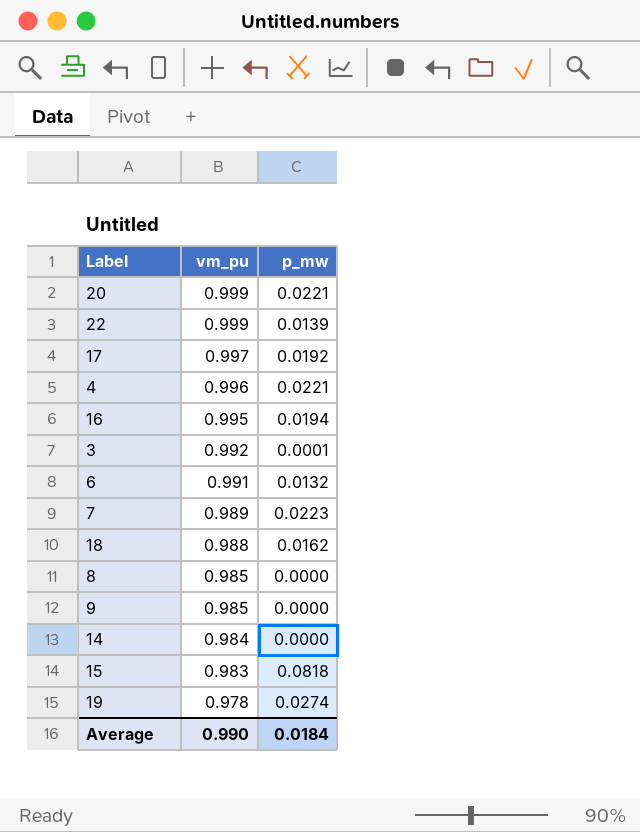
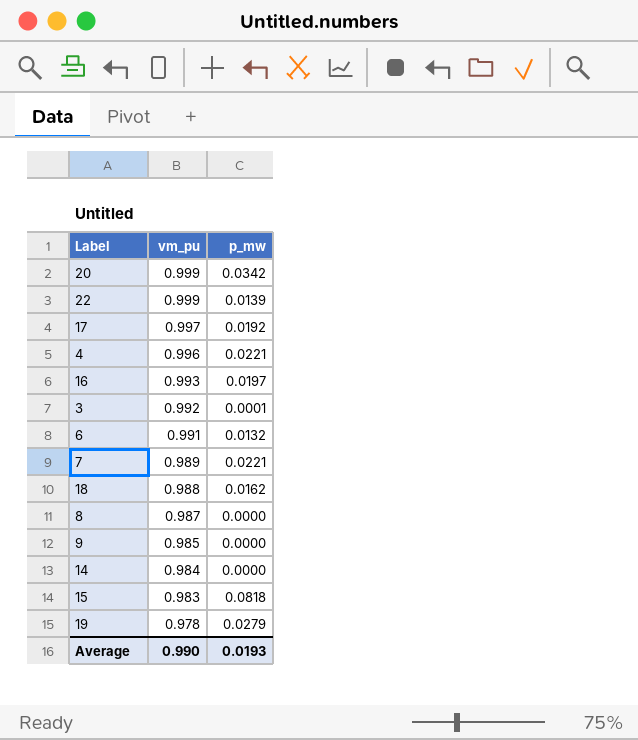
20 | p_mw: 0.0221 -> 0.0342
16 | vm_pu: 0.995 -> 0.993
16 | p_mw: 0.0194 -> 0.0197
7 | p_mw: 0.0223 -> 0.0221
8 | vm_pu: 0.985 -> 0.987
19 | p_mw: 0.0274 -> 0.0279
Average | p_mw: 0.0184 -> 0.0193

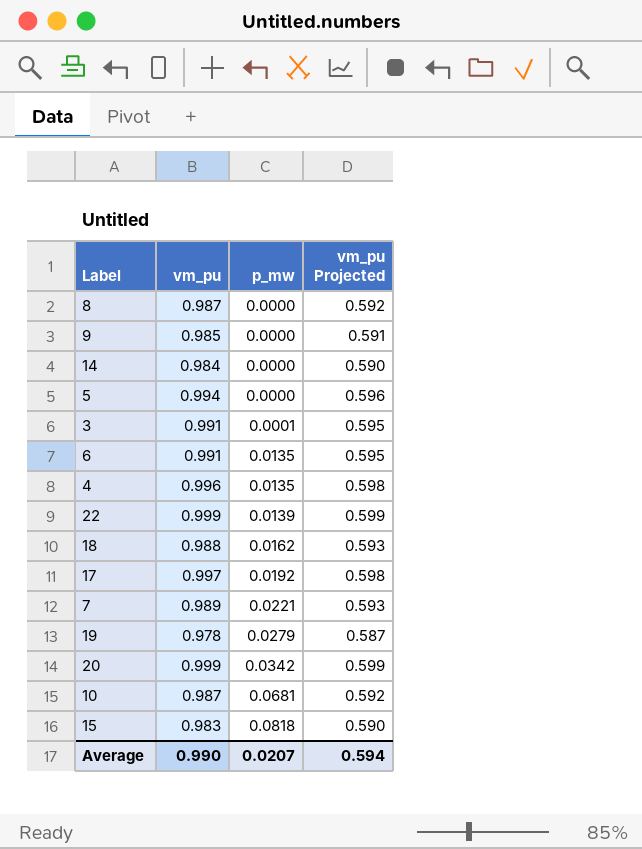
row order: vm_pu descending -> p_mw ascending
column vm_pu Projected | formula: none -> [vm_pu] * 0.6
row 16: 0.993 | 0.0197 -> none
row 5: none -> 0.994 | 0.0000 | 0.596
3 | vm_pu: 0.992 -> 0.991
6 | p_mw: 0.0132 -> 0.0135
4 | p_mw: 0.0221 -> 0.0135
row 10: none -> 0.987 | 0.0681 | 0.592
Average | p_mw: 0.0193 -> 0.0207

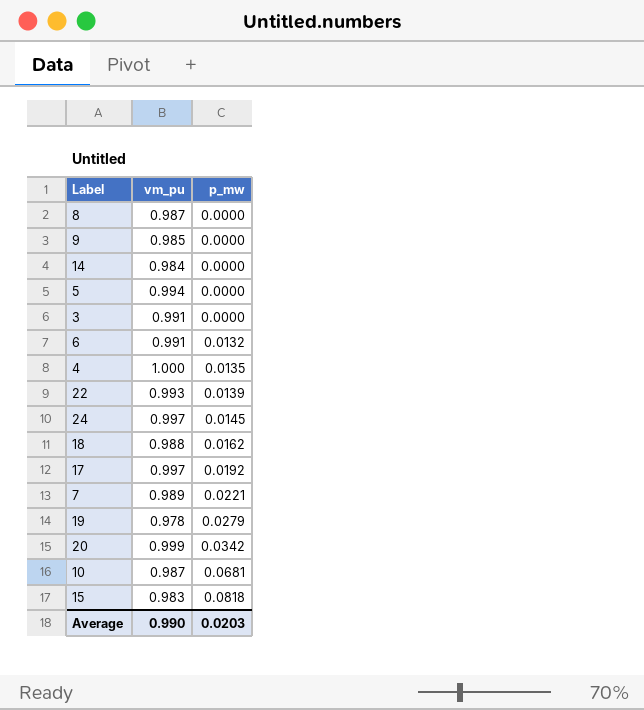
column vm_pu Projected | formula: [vm_pu] * 0.6 -> none
3 | p_mw: 0.0001 -> 0.0000
6 | p_mw: 0.0135 -> 0.0132
4 | vm_pu: 0.996 -> 1.000
22 | vm_pu: 0.999 -> 0.993
row 24: none -> 0.997 | 0.0145
Average | p_mw: 0.0207 -> 0.0203

